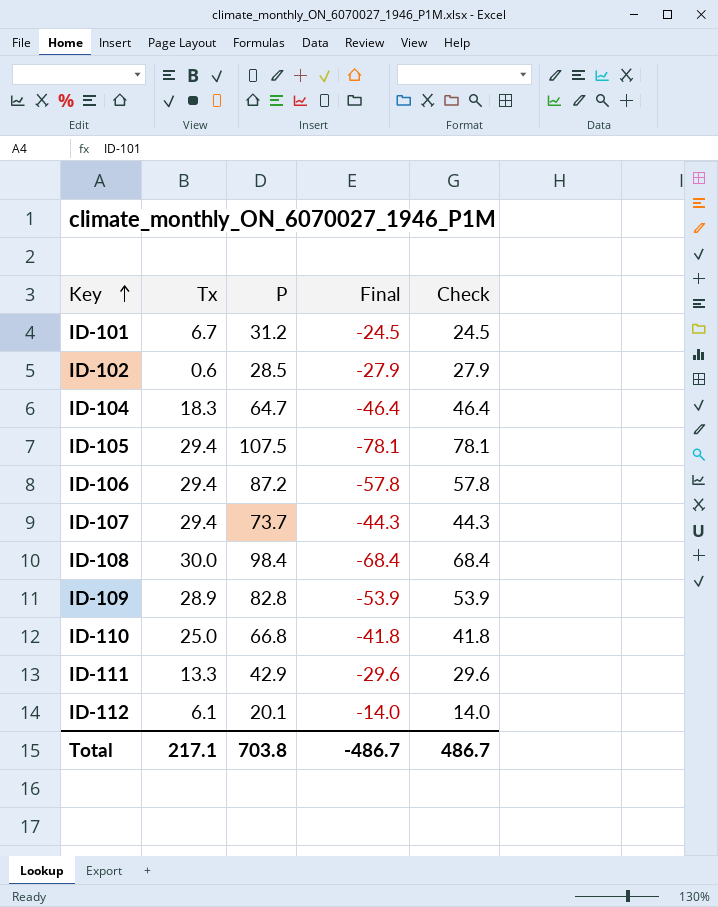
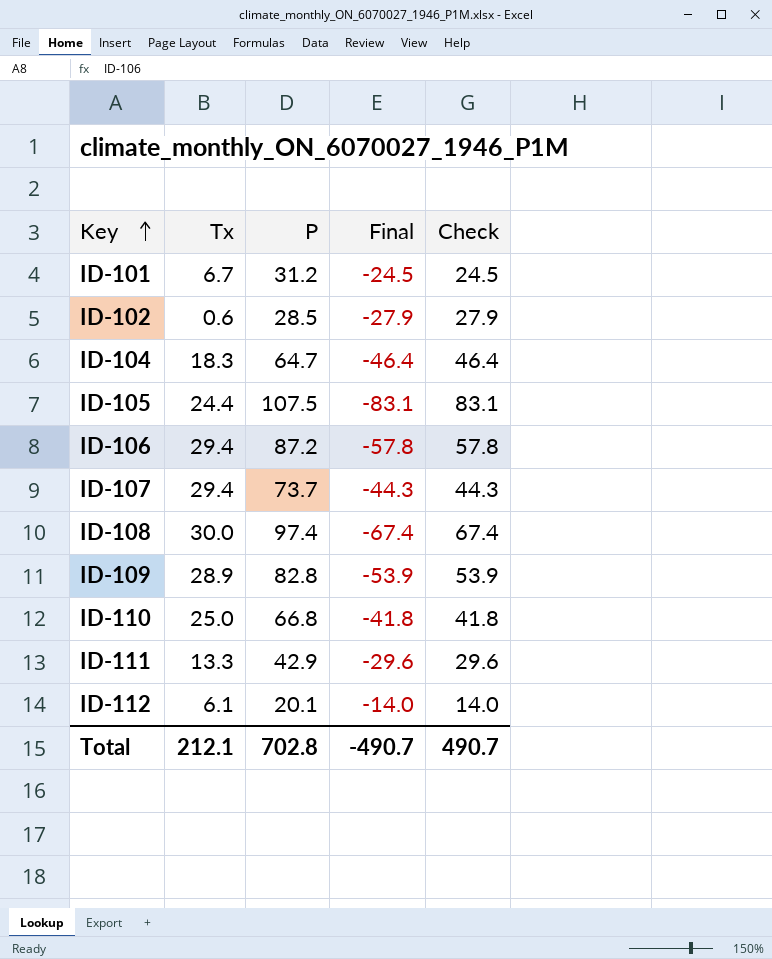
ID-105 | Tx: 29.4 -> 24.4
ID-105 | Final: -78.1 -> -83.1
ID-105 | Check: 78.1 -> 83.1
ID-108 | P: 98.4 -> 97.4
ID-108 | Final: -68.4 -> -67.4
ID-108 | Check: 68.4 -> 67.4
Total | Tx: 217.1 -> 212.1
Total | P: 703.8 -> 702.8
Total | Final: -486.7 -> -490.7
Total | Check: 486.7 -> 490.7

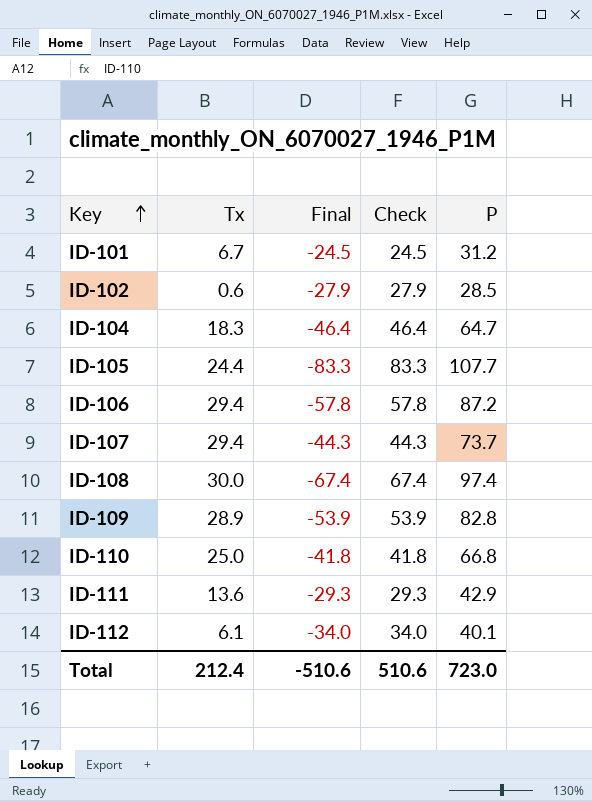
column P | position: 3 -> 5
ID-105 | Final: -83.1 -> -83.3
ID-105 | Check: 83.1 -> 83.3
ID-105 | P: 107.5 -> 107.7
ID-111 | Tx: 13.3 -> 13.6
ID-111 | Final: -29.6 -> -29.3
ID-111 | Check: 29.6 -> 29.3
ID-112 | Final: -14.0 -> -34.0
ID-112 | Check: 14.0 -> 34.0
ID-112 | P: 20.1 -> 40.1
Total | Tx: 212.1 -> 212.4
Total | Final: -490.7 -> -510.6
Total | Check: 490.7 -> 510.6
Total | P: 702.8 -> 723.0

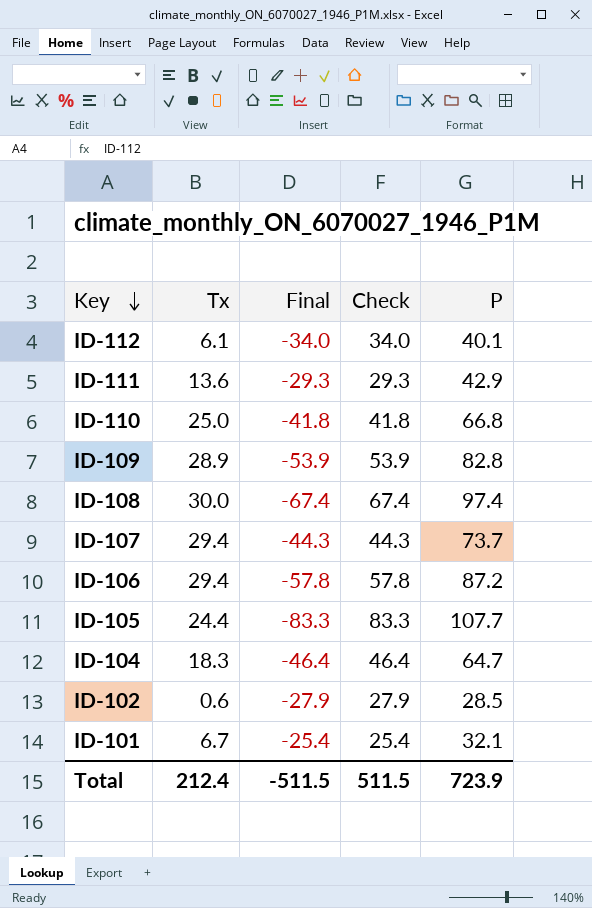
row order: Key ascending -> Key descending
ID-101 | Final: -24.5 -> -25.4
ID-101 | Check: 24.5 -> 25.4
ID-101 | P: 31.2 -> 32.1
Total | Final: -510.6 -> -511.5
Total | Check: 510.6 -> 511.5
Total | P: 723.0 -> 723.9

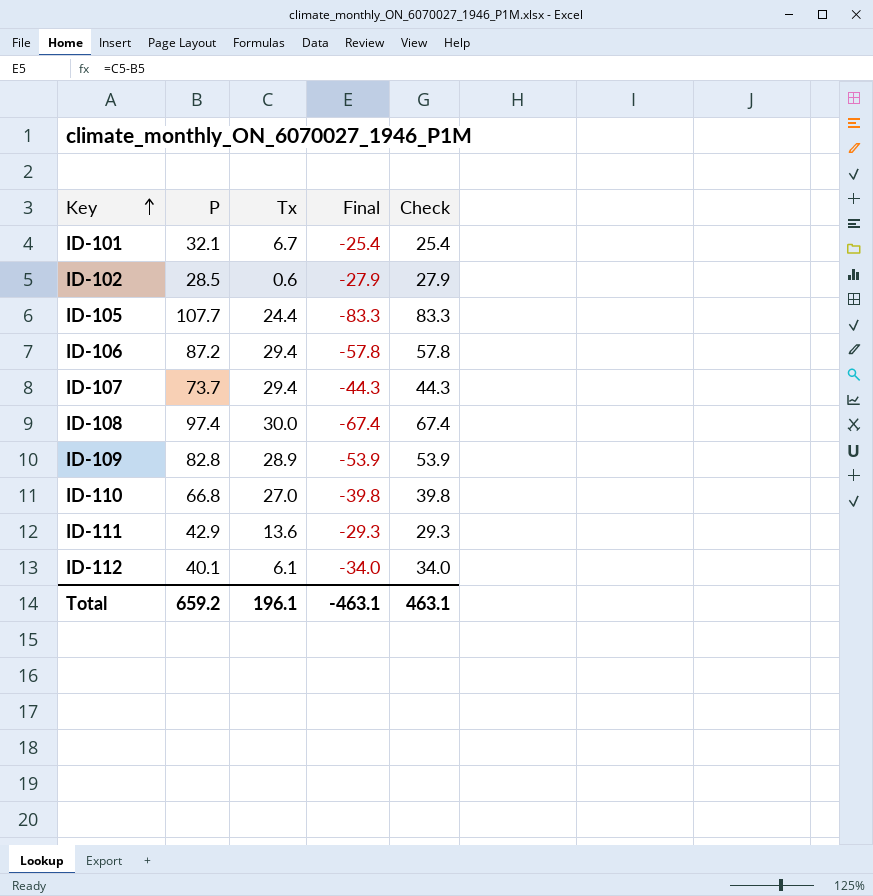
row order: Key descending -> Key ascending
column P | position: 5 -> 2
row ID-104: 18.3 | -46.4 | 46.4 | 64.7 -> none
ID-110 | Tx: 25.0 -> 27.0
ID-110 | Final: -41.8 -> -39.8
ID-110 | Check: 41.8 -> 39.8
Total | P: 723.9 -> 659.2
Total | Tx: 212.4 -> 196.1
Total | Final: -511.5 -> -463.1
Total | Check: 511.5 -> 463.1

